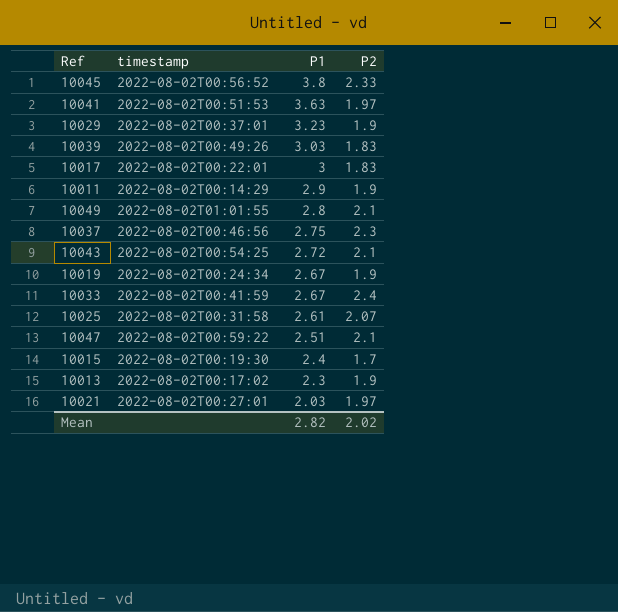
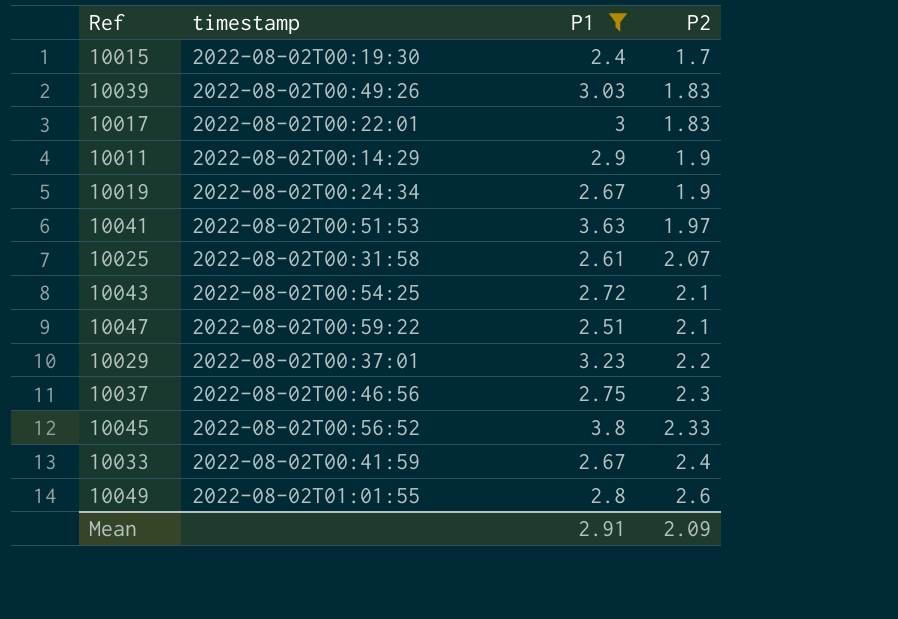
filter: none -> P1 >= 2.4
row order: P1 descending -> P2 ascending
10029 | P2: 1.9 -> 2.2
10049 | P2: 2.1 -> 2.6
Mean | P1: 2.82 -> 2.91
Mean | P2: 2.02 -> 2.09

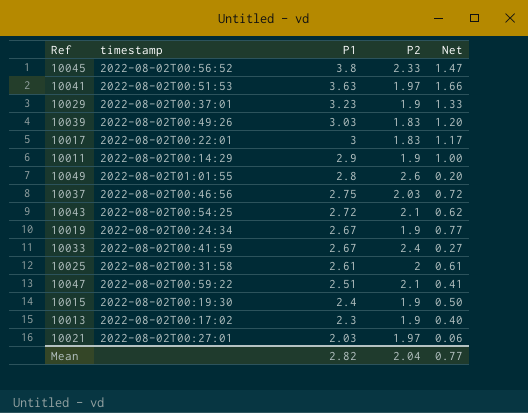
filter: P1 >= 2.4 -> none
row order: P2 ascending -> P1 descending
column Net | formula: none -> [P1] - [P2]
10029 | P2: 2.2 -> 1.9
10037 | P2: 2.3 -> 2.03
10025 | P2: 2.07 -> 2
10015 | P2: 1.7 -> 1.9
Mean | P1: 2.91 -> 2.82
Mean | P2: 2.09 -> 2.04

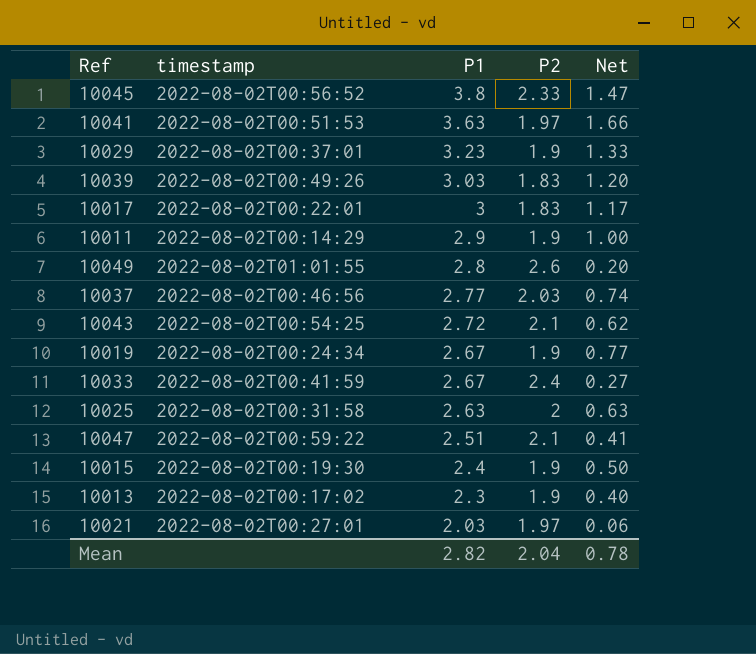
10037 | P1: 2.75 -> 2.77
10037 | Net: 0.72 -> 0.74
10025 | P1: 2.61 -> 2.63
10025 | Net: 0.61 -> 0.63
Mean | Net: 0.77 -> 0.78

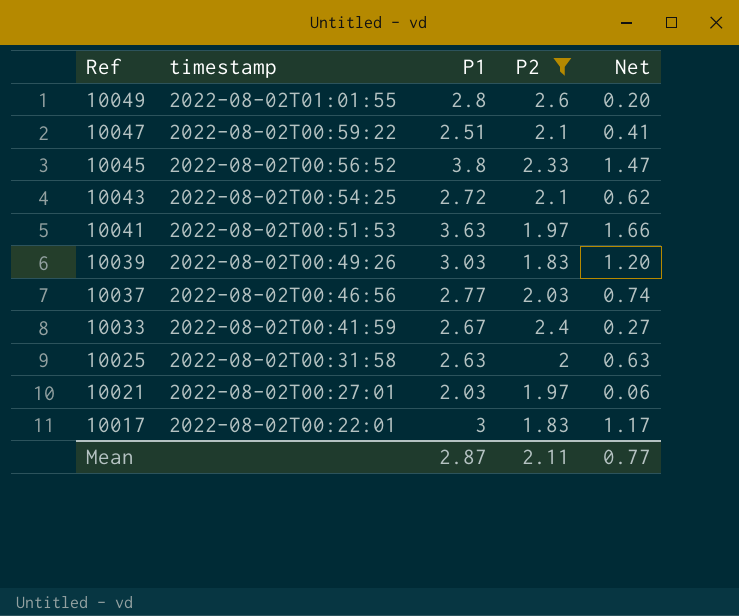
filter: none -> P2 != 1.9
row order: P1 descending -> Ref descending
Mean | P1: 2.82 -> 2.87
Mean | P2: 2.04 -> 2.11
Mean | Net: 0.78 -> 0.77

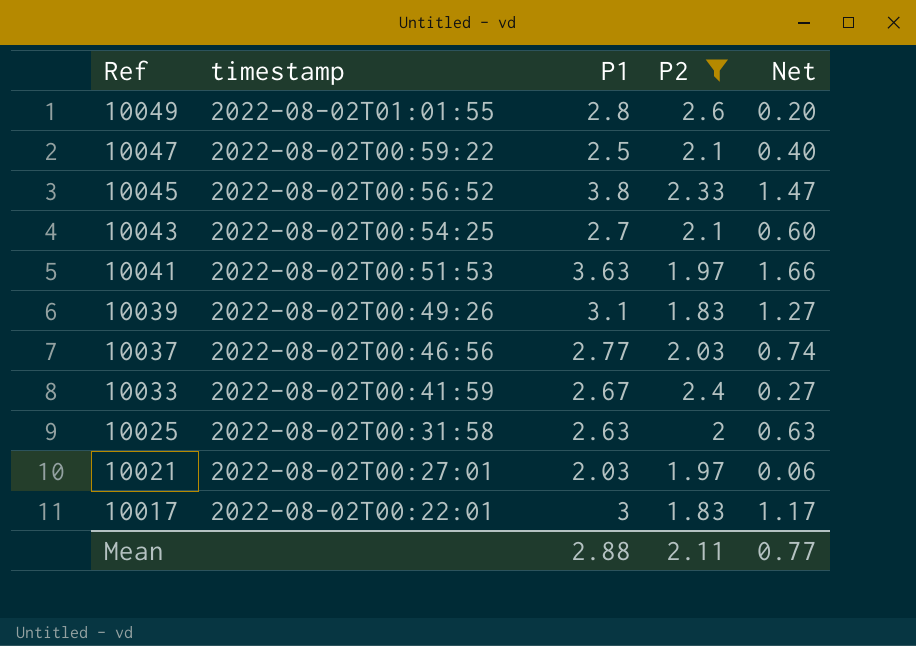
10047 | P1: 2.51 -> 2.5
10047 | Net: 0.41 -> 0.40
10043 | P1: 2.72 -> 2.7
10043 | Net: 0.62 -> 0.60
10039 | P1: 3.03 -> 3.1
10039 | Net: 1.20 -> 1.27
Mean | P1: 2.87 -> 2.88

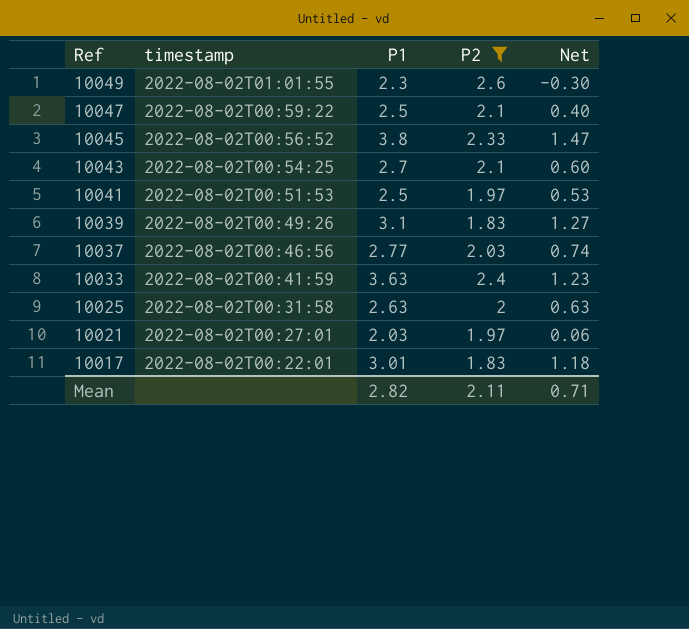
10049 | P1: 2.8 -> 2.3
10049 | Net: 0.20 -> -0.30
10041 | P1: 3.63 -> 2.5
10041 | Net: 1.66 -> 0.53
10033 | P1: 2.67 -> 3.63
10033 | Net: 0.27 -> 1.23
10017 | P1: 3 -> 3.01
10017 | Net: 1.17 -> 1.18
Mean | P1: 2.88 -> 2.82
Mean | Net: 0.77 -> 0.71

